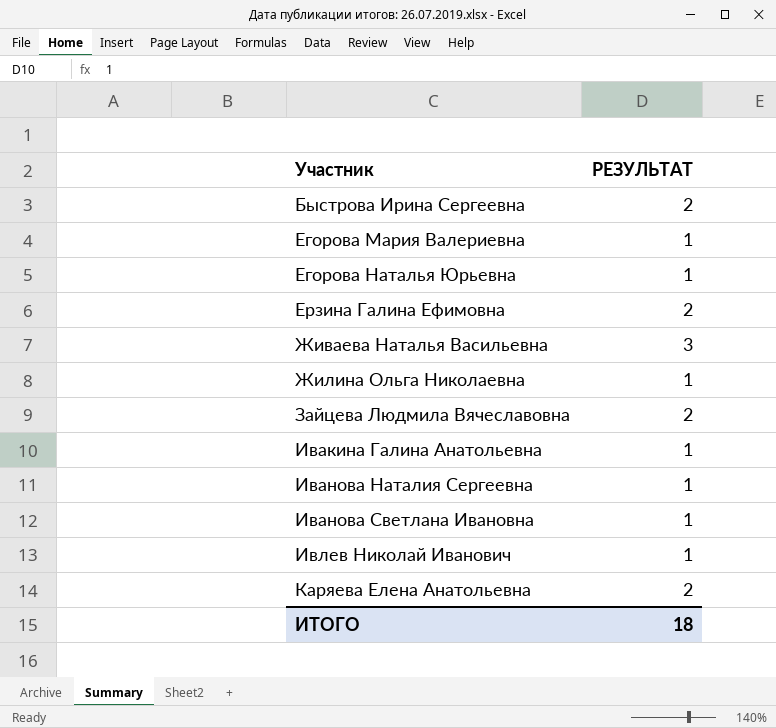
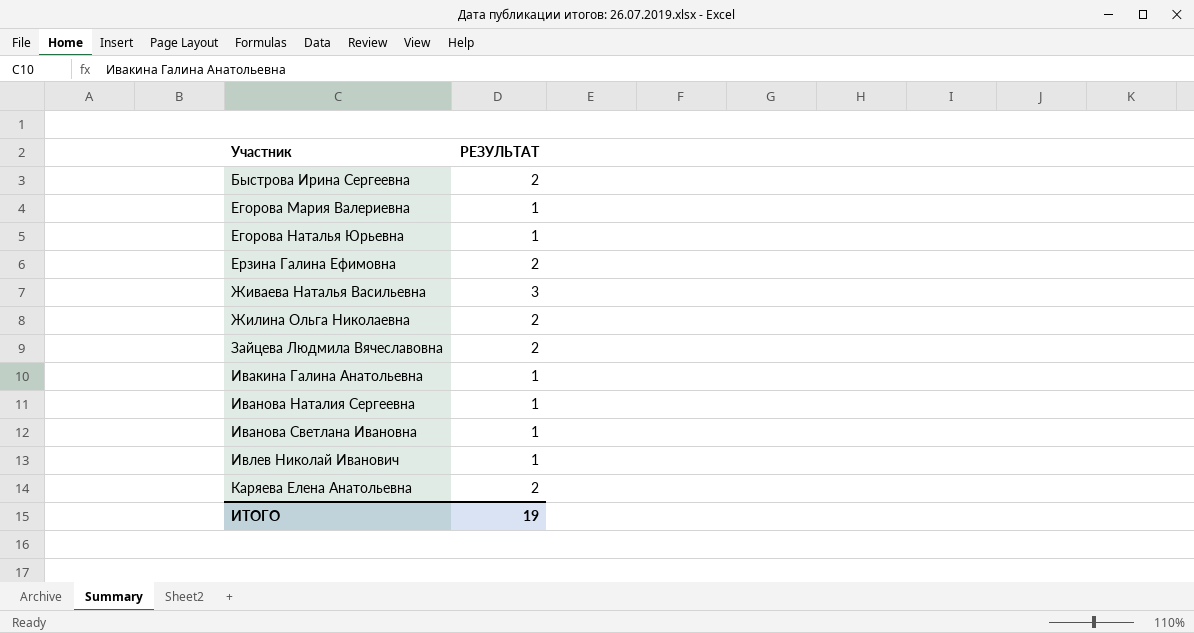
Жилина Ольга Николаевна | РЕЗУЛЬТАТ: 1 -> 2
ИТОГО | РЕЗУЛЬТАТ: 18 -> 19

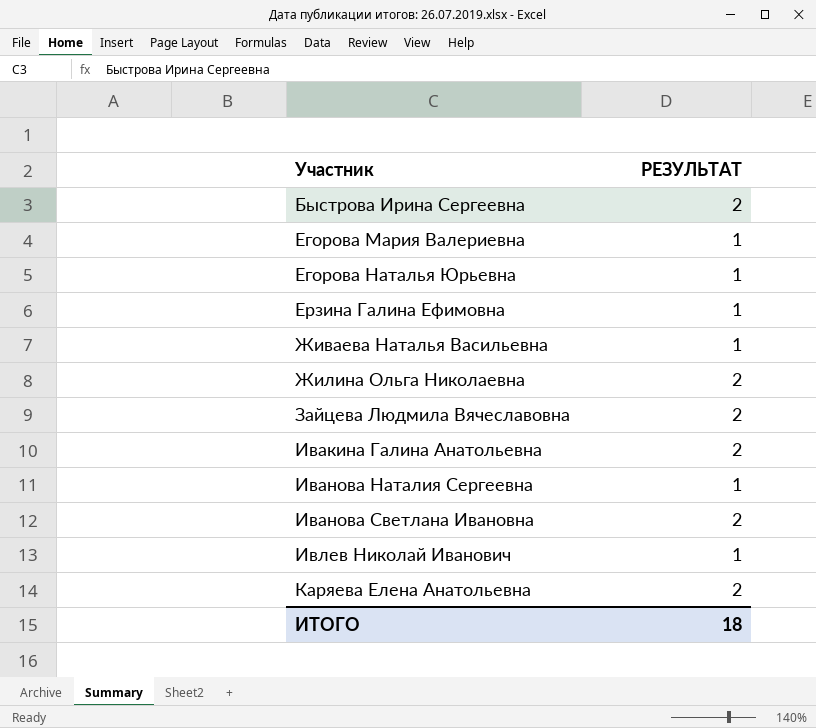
Ерзина Галина Ефимовна | РЕЗУЛЬТАТ: 2 -> 1
Живаева Наталья Васильевна | РЕЗУЛЬТАТ: 3 -> 1
Ивакина Галина Анатольевна | РЕЗУЛЬТАТ: 1 -> 2
Иванова Светлана Ивановна | РЕЗУЛЬТАТ: 1 -> 2
ИТОГО | РЕЗУЛЬТАТ: 19 -> 18

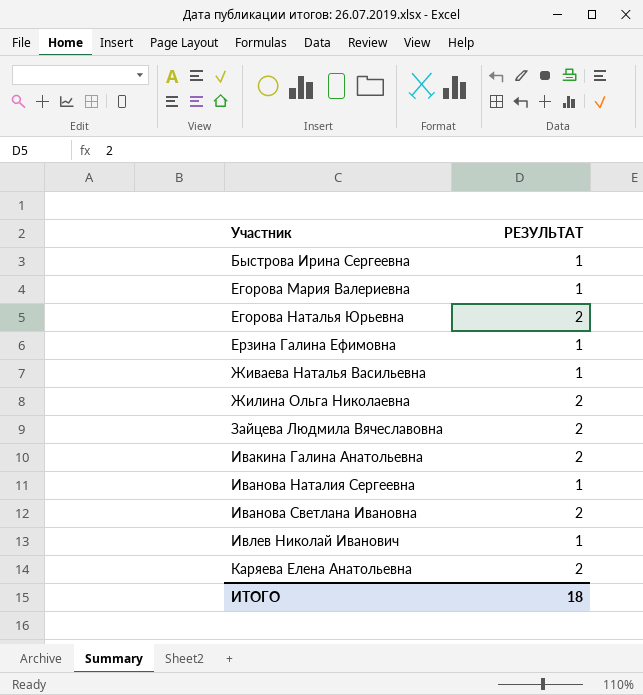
Быстрова Ирина Сергеевна | РЕЗУЛЬТАТ: 2 -> 1
Егорова Наталья Юрьевна | РЕЗУЛЬТАТ: 1 -> 2

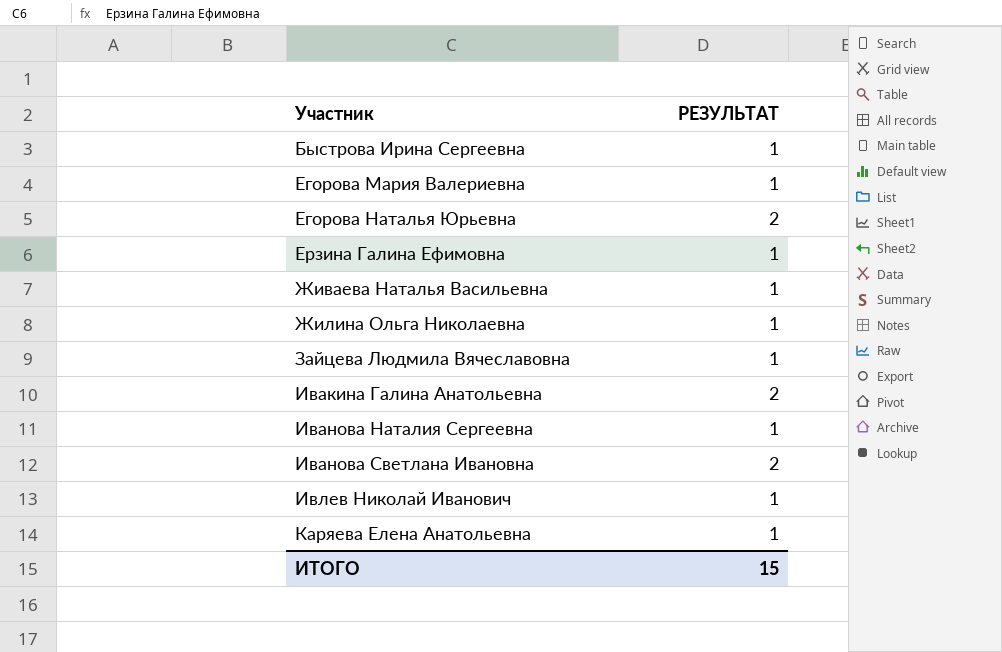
Жилина Ольга Николаевна | РЕЗУЛЬТАТ: 2 -> 1
Зайцева Людмила Вячеславовна | РЕЗУЛЬТАТ: 2 -> 1
Каряева Елена Анатольевна | РЕЗУЛЬТАТ: 2 -> 1
ИТОГО | РЕЗУЛЬТАТ: 18 -> 15

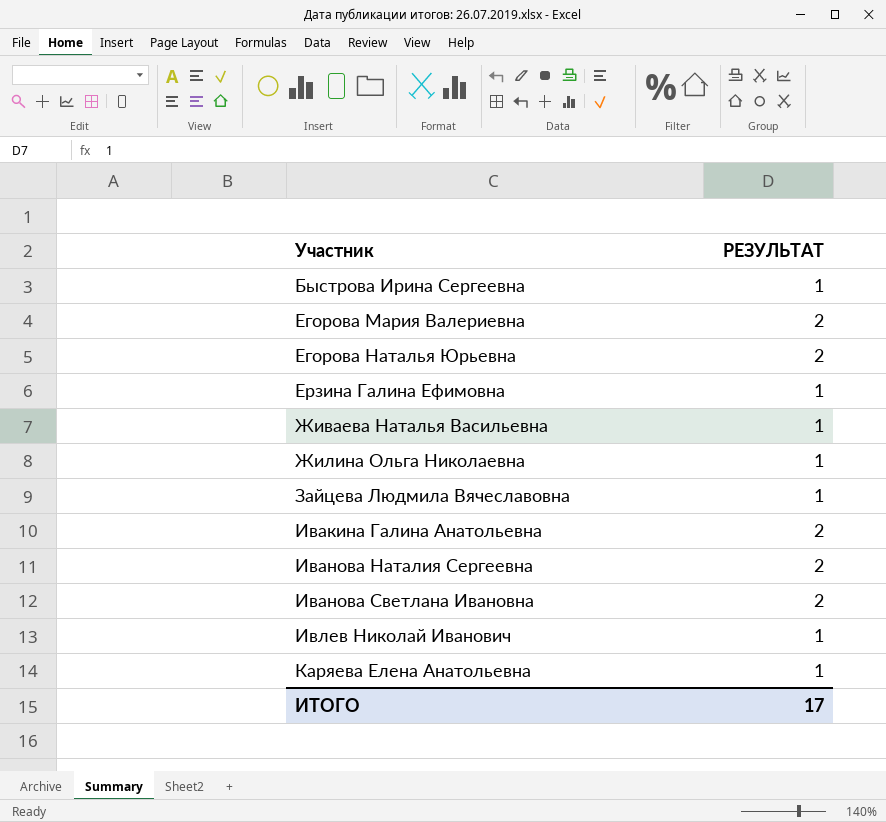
Егорова Мария Валериевна | РЕЗУЛЬТАТ: 1 -> 2
Иванова Наталия Сергеевна | РЕЗУЛЬТАТ: 1 -> 2
ИТОГО | РЕЗУЛЬТАТ: 15 -> 17

